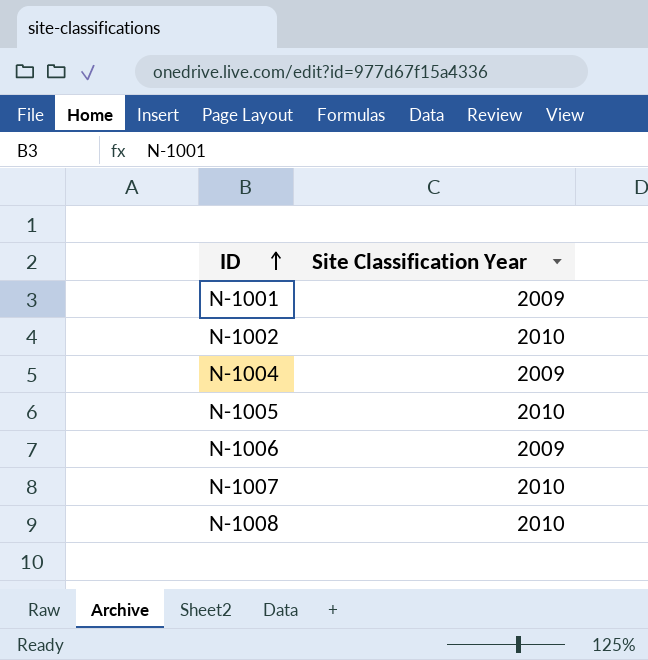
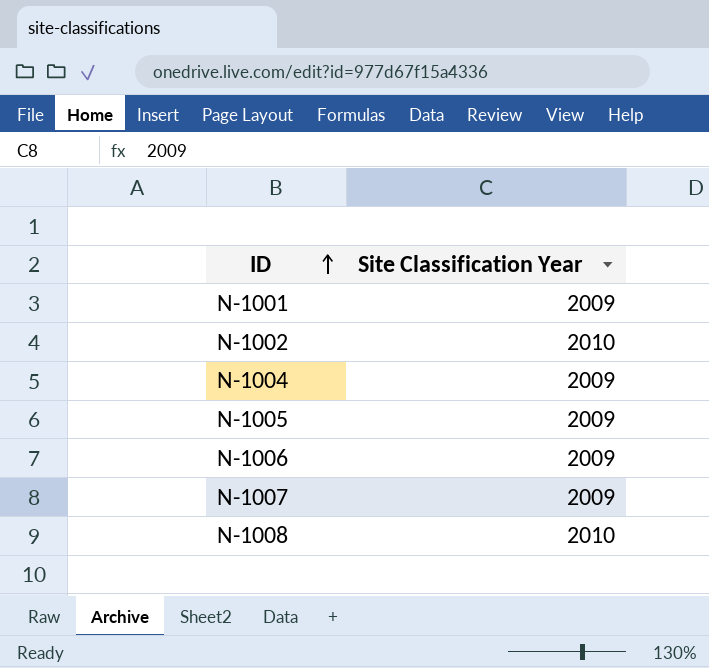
N-1005 | Site Classification Year: 2010 -> 2009
N-1007 | Site Classification Year: 2010 -> 2009

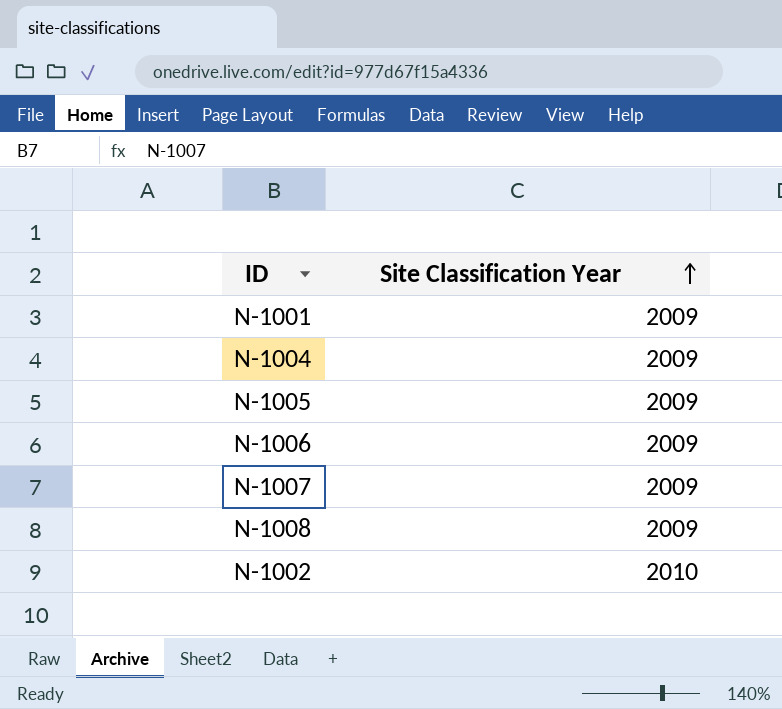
row order: ID ascending -> Site Classification Year ascending
N-1008 | Site Classification Year: 2010 -> 2009

